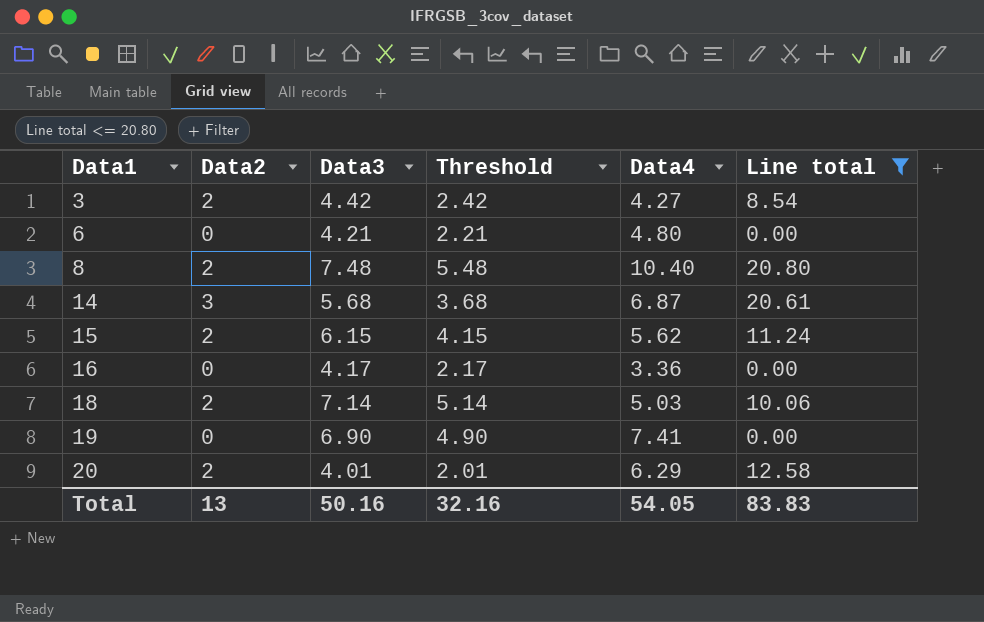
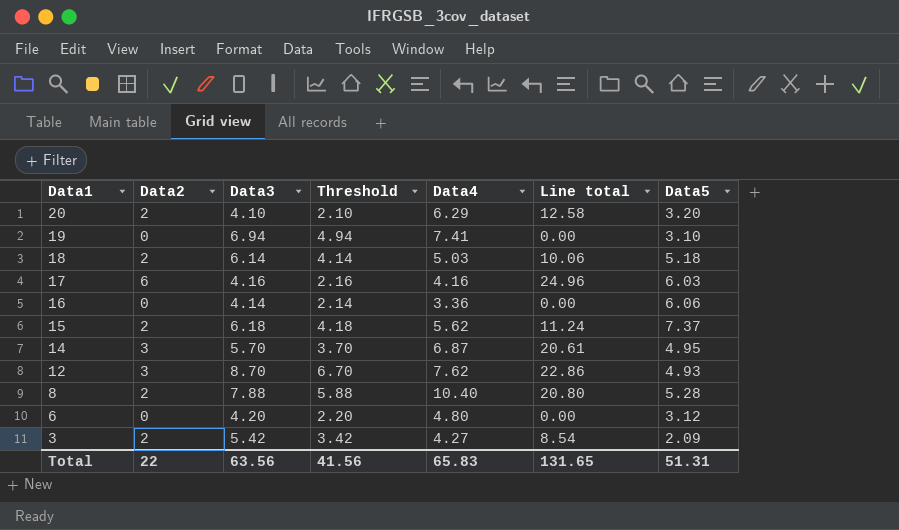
filter: Line total <= 20.80 -> none
row order: Data1 ascending -> Data1 descending
column Data5 | position: none -> 7
20 | Data3: 4.01 -> 4.10
20 | Threshold: 2.01 -> 2.10
19 | Data3: 6.90 -> 6.94
19 | Threshold: 4.90 -> 4.94
18 | Data3: 7.14 -> 6.14
18 | Threshold: 5.14 -> 4.14
16 | Data3: 4.17 -> 4.14
16 | Threshold: 2.17 -> 2.14
15 | Data3: 6.15 -> 6.18
15 | Threshold: 4.15 -> 4.18
14 | Data3: 5.68 -> 5.70
14 | Threshold: 3.68 -> 3.70
8 | Data3: 7.48 -> 7.88
8 | Threshold: 5.48 -> 5.88
6 | Data3: 4.21 -> 4.20
6 | Threshold: 2.21 -> 2.20
3 | Data3: 4.42 -> 5.42
3 | Threshold: 2.42 -> 3.42
Total | Data2: 13 -> 22
Total | Data3: 50.16 -> 63.56
Total | Threshold: 32.16 -> 41.56
Total | Data4: 54.05 -> 65.83
Total | Line total: 83.83 -> 131.65

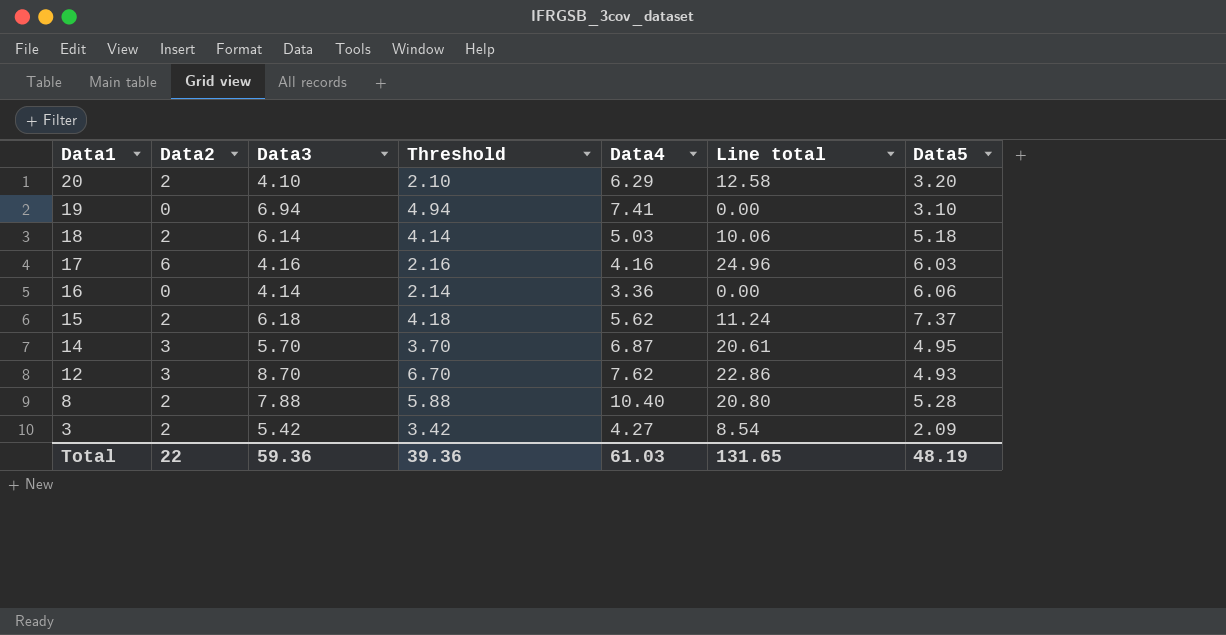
row 6: 0 | 4.20 | 2.20 | 4.80 | 0.00 | 3.12 -> none
Total | Data3: 63.56 -> 59.36
Total | Threshold: 41.56 -> 39.36
Total | Data4: 65.83 -> 61.03
Total | Data5: 51.31 -> 48.19

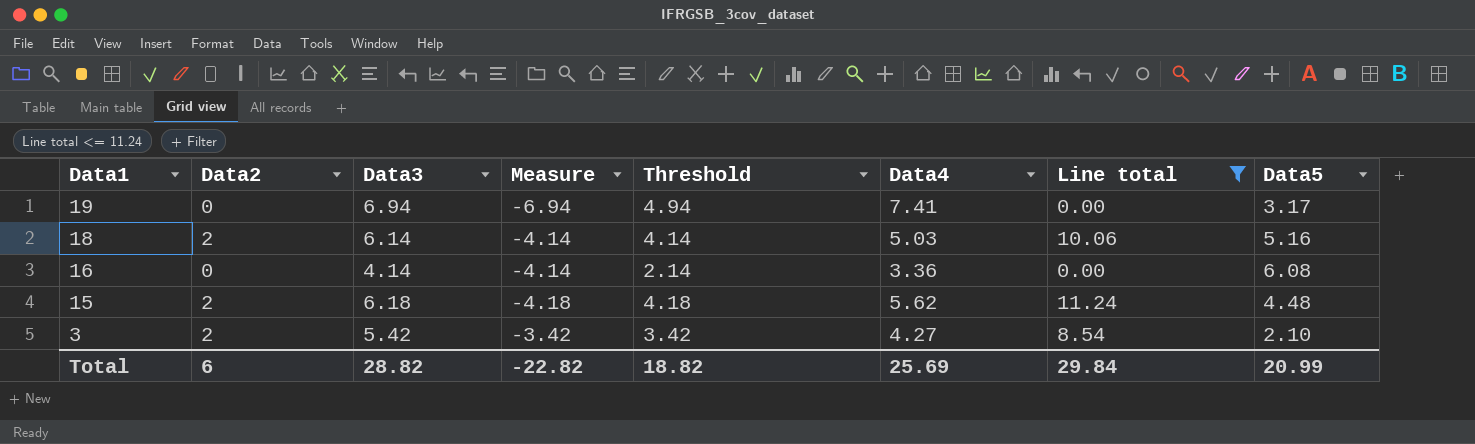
filter: none -> Line total <= 11.24
column Measure | formula: none -> [Data2] - [Data3]
19 | Data5: 3.10 -> 3.17
18 | Data5: 5.18 -> 5.16
16 | Data5: 6.06 -> 6.08
15 | Data5: 7.37 -> 4.48
3 | Data5: 2.09 -> 2.10
Total | Data2: 22 -> 6
Total | Data3: 59.36 -> 28.82
Total | Threshold: 39.36 -> 18.82
Total | Data4: 61.03 -> 25.69
Total | Line total: 131.65 -> 29.84
Total | Data5: 48.19 -> 20.99

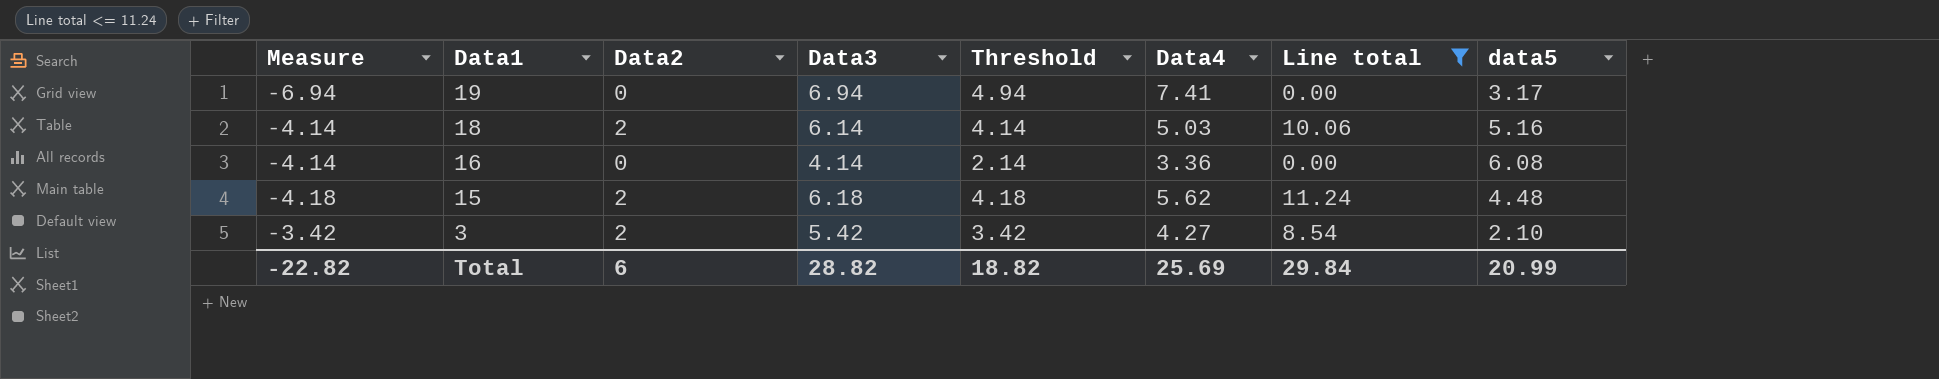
column Measure | position: 4 -> 1
column name: Data5 -> data5

